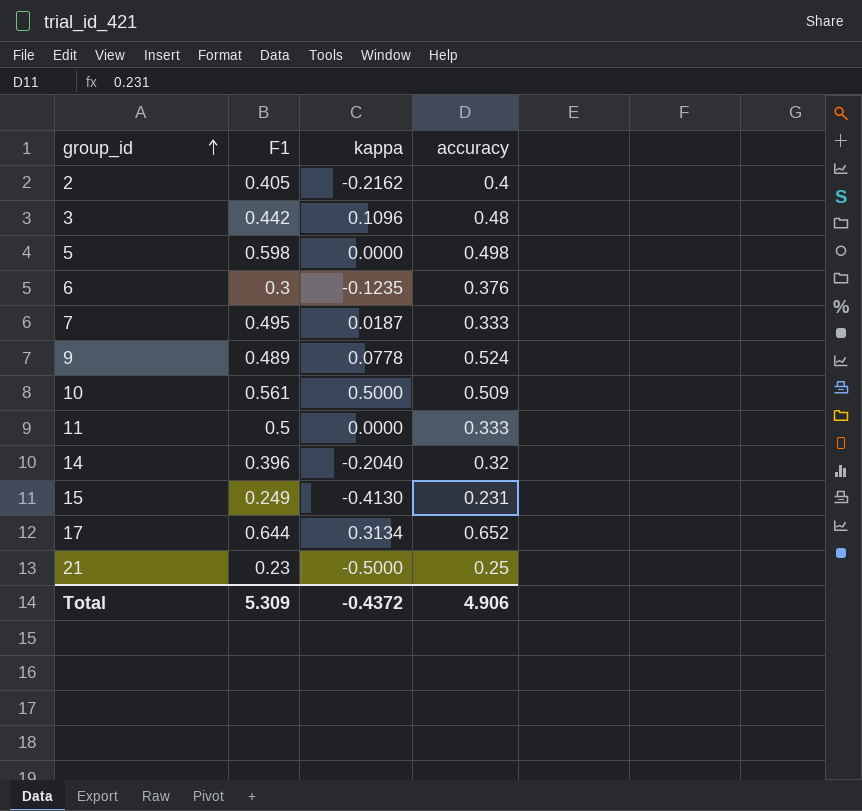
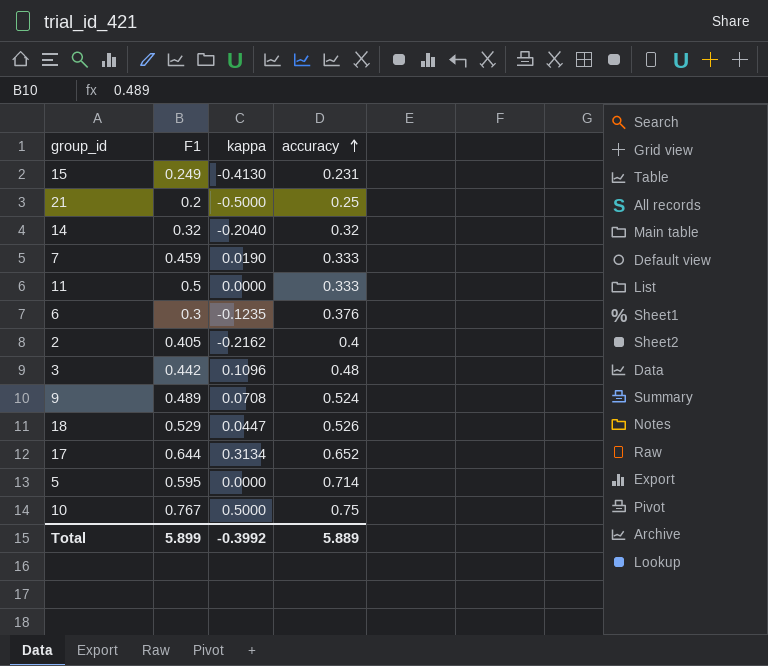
row order: group_id ascending -> accuracy ascending
21 | F1: 0.23 -> 0.2
14 | F1: 0.396 -> 0.32
7 | F1: 0.495 -> 0.459
7 | kappa: 0.0187 -> 0.0190
9 | kappa: 0.0778 -> 0.0708
row 18: none -> 0.529 | 0.0447 | 0.526
5 | F1: 0.598 -> 0.595
5 | accuracy: 0.498 -> 0.714
10 | F1: 0.561 -> 0.767
10 | accuracy: 0.509 -> 0.75
Total | F1: 5.309 -> 5.899
Total | kappa: -0.4372 -> -0.3992
Total | accuracy: 4.906 -> 5.889

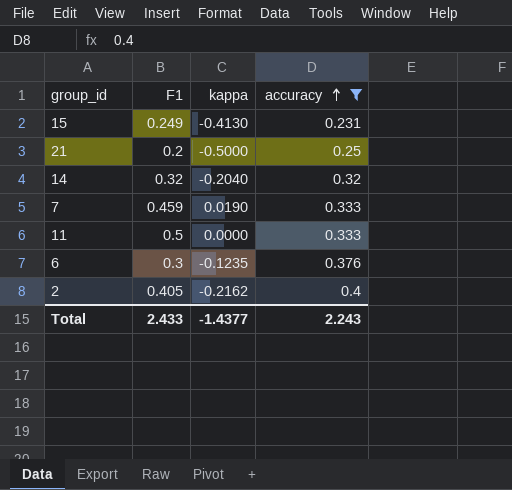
filter: none -> accuracy <= 0.4
Total | F1: 5.899 -> 2.433
Total | kappa: -0.3992 -> -1.4377
Total | accuracy: 5.889 -> 2.243

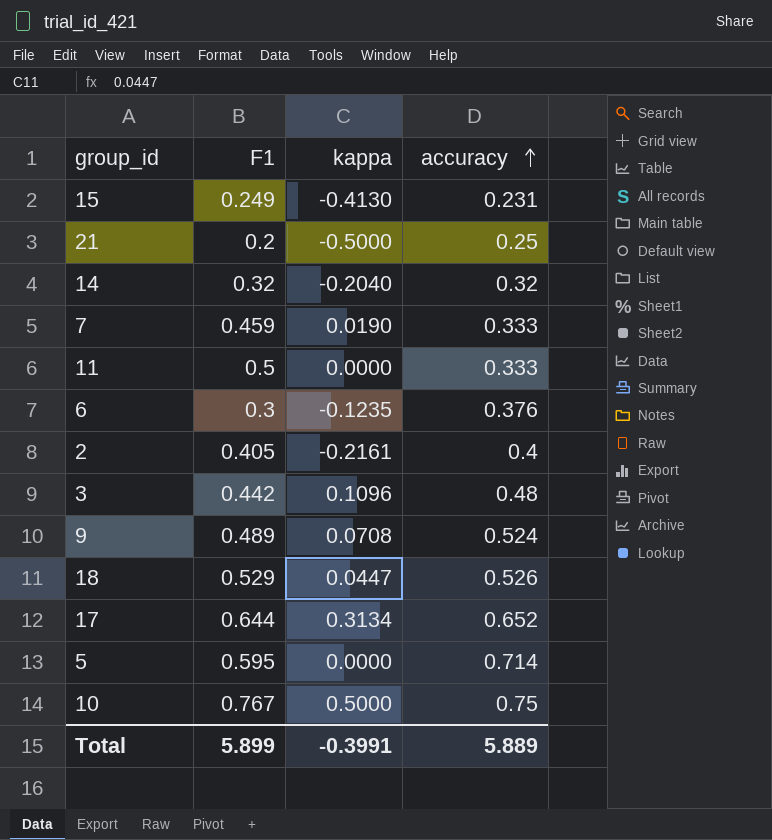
filter: accuracy <= 0.4 -> none
2 | kappa: -0.2162 -> -0.2161
Total | F1: 2.433 -> 5.899
Total | kappa: -1.4377 -> -0.3991
Total | accuracy: 2.243 -> 5.889

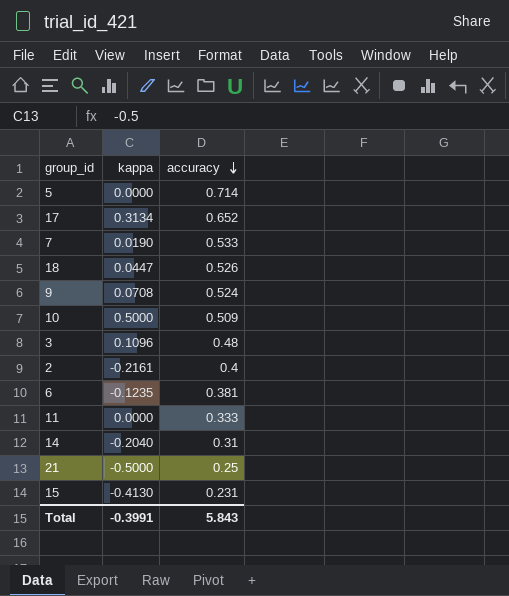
row order: accuracy ascending -> accuracy descending
column F1 | position: 2 -> none
7 | accuracy: 0.333 -> 0.533
10 | accuracy: 0.75 -> 0.509
6 | accuracy: 0.376 -> 0.381
14 | accuracy: 0.32 -> 0.31
Total | accuracy: 5.889 -> 5.843

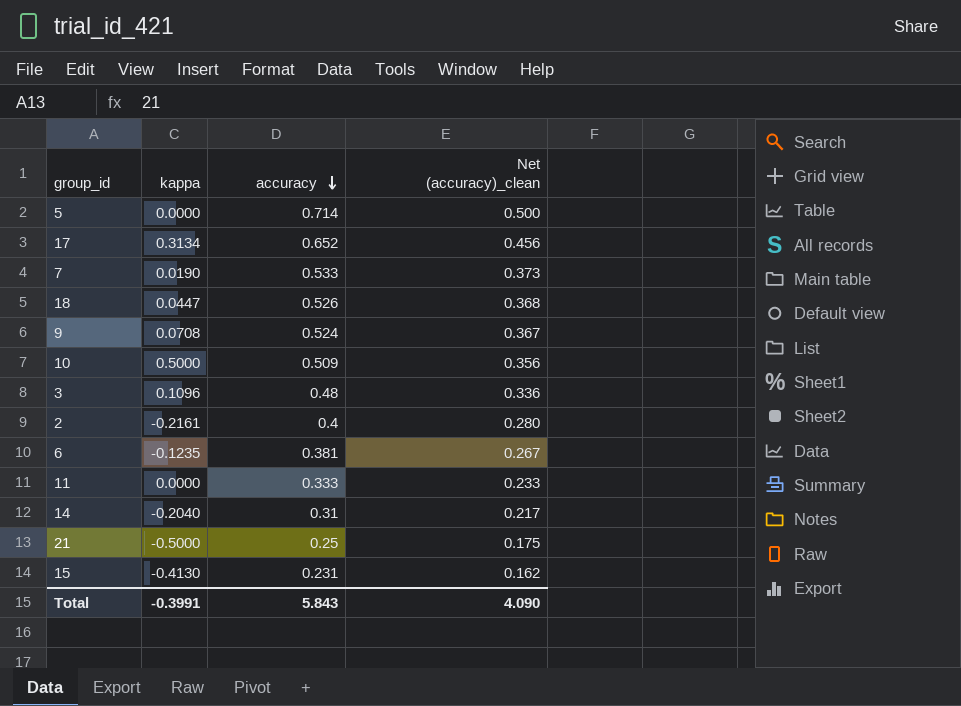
column Net (accuracy)_clean | formula: none -> [accuracy] * 0.7

